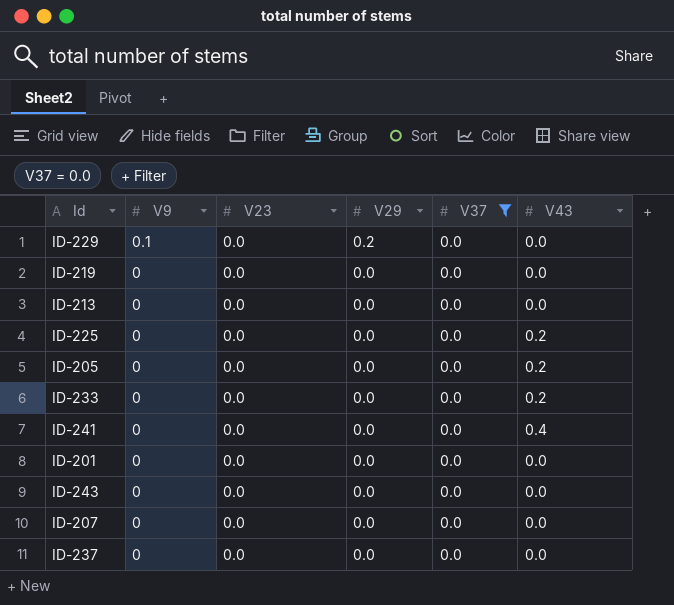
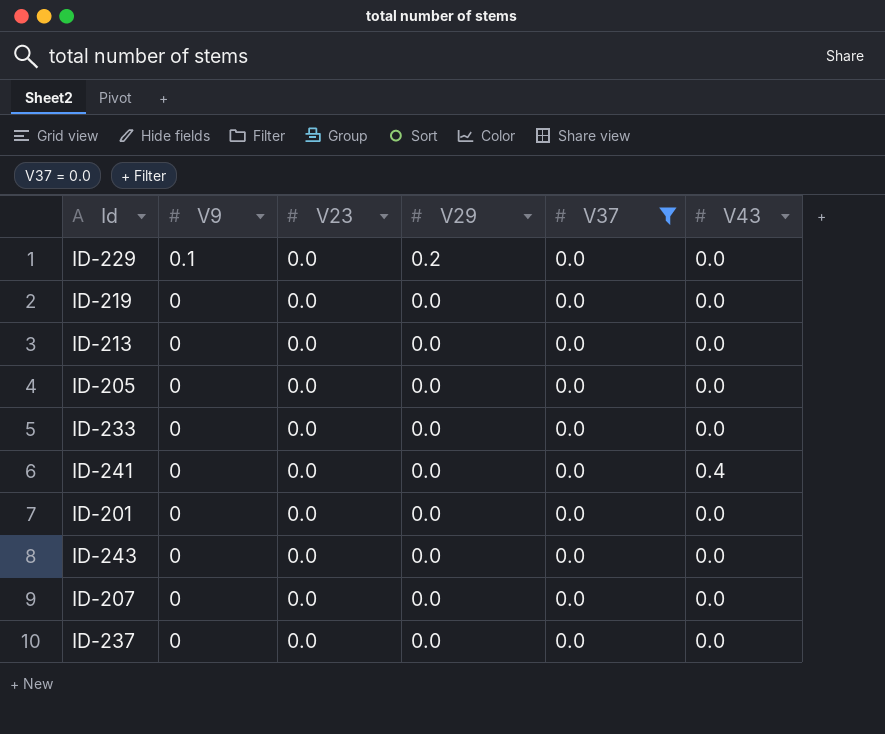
row ID-225: 0 | 0.0 | 0.0 | 0.0 | 0.2 -> none
ID-205 | V43: 0.2 -> 0.0
ID-233 | V43: 0.2 -> 0.0

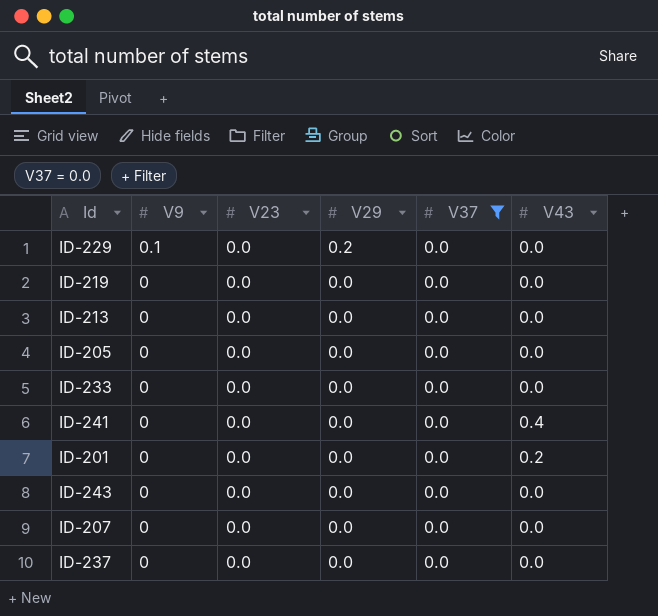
ID-201 | V43: 0.0 -> 0.2

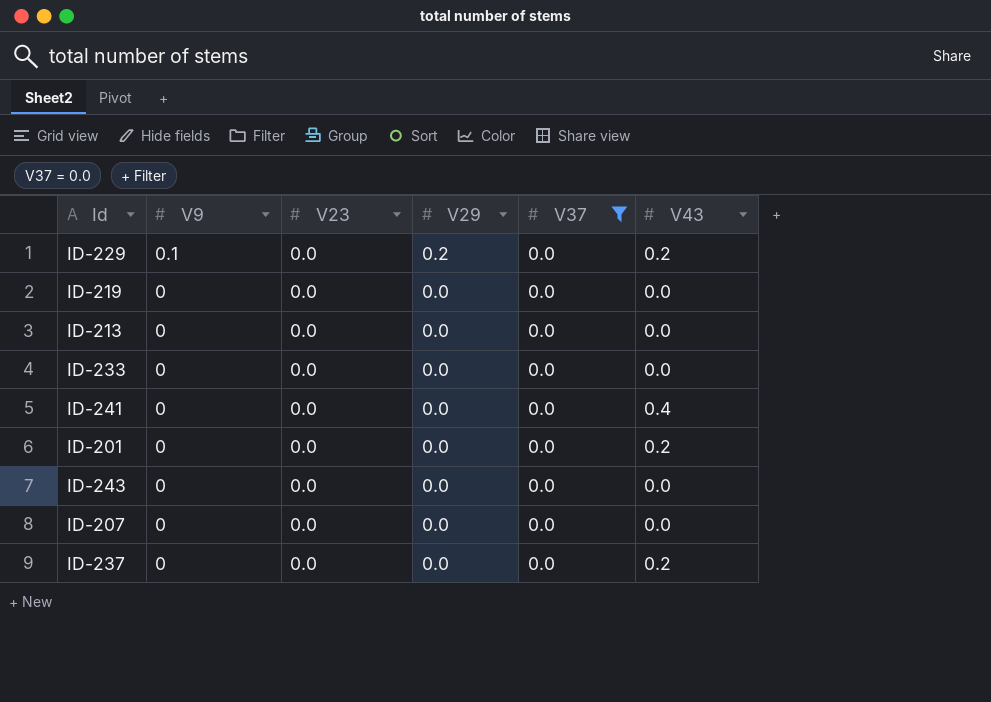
row ID-205: 0 | 0.0 | 0.0 | 0.0 | 0.0 -> none
ID-229 | V43: 0.0 -> 0.2
ID-237 | V43: 0.0 -> 0.2

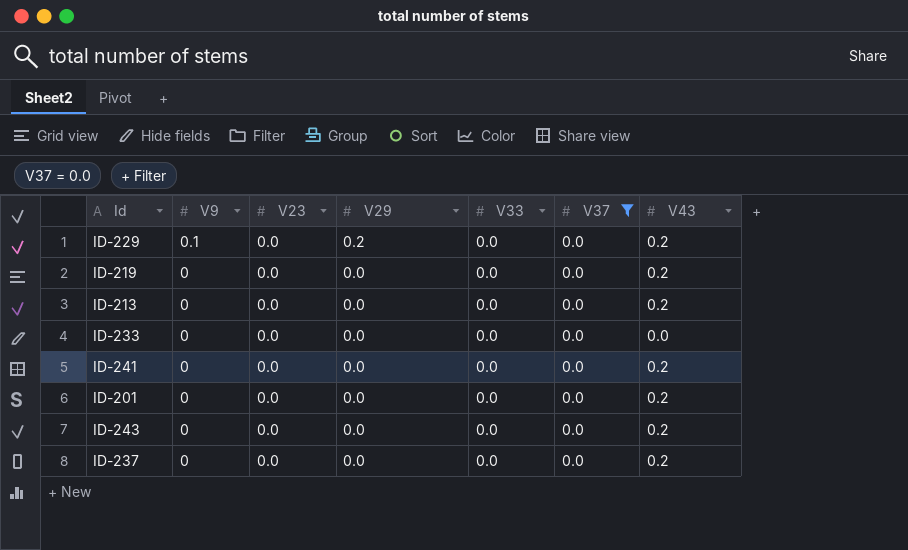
column V33 | position: none -> 5
row ID-207: 0 | 0.0 | 0.0 | 0.0 | 0.0 -> none
ID-219 | V43: 0.0 -> 0.2
ID-213 | V43: 0.0 -> 0.2
ID-241 | V43: 0.4 -> 0.2
ID-243 | V43: 0.0 -> 0.2

